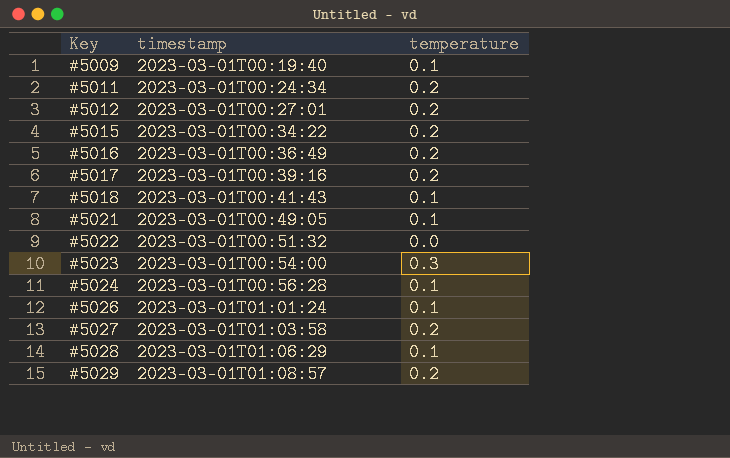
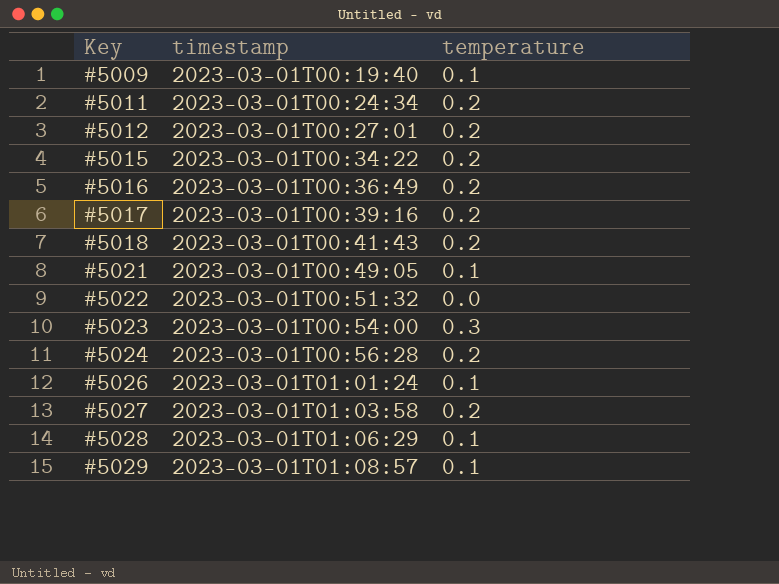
#5018 | temperature: 0.1 -> 0.2
#5024 | temperature: 0.1 -> 0.2
#5029 | temperature: 0.2 -> 0.1

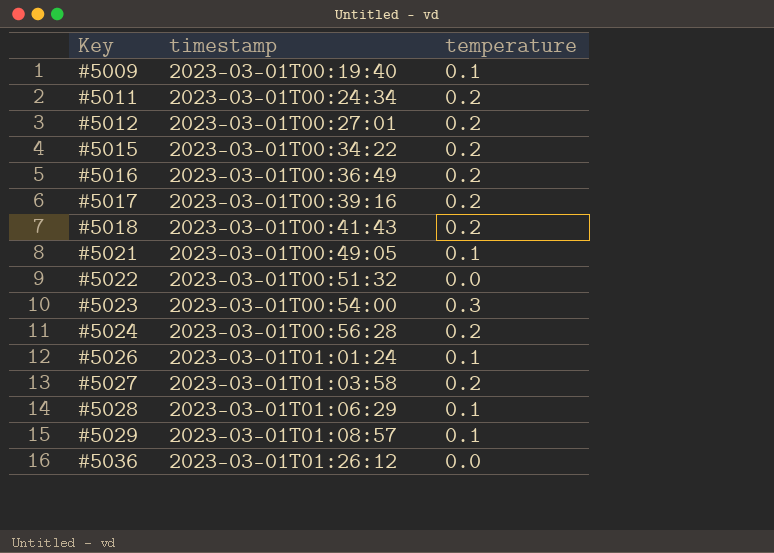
row #5036: none -> 2023-03-01T01:26:12 | 0.0

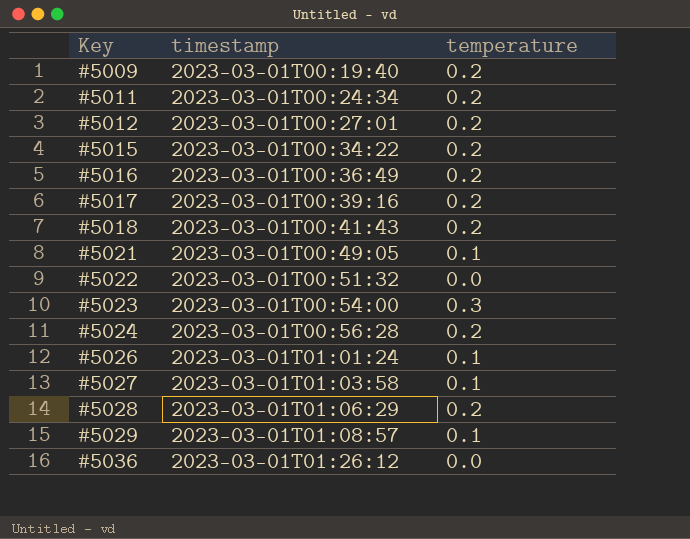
#5009 | temperature: 0.1 -> 0.2
#5027 | temperature: 0.2 -> 0.1
#5028 | temperature: 0.1 -> 0.2

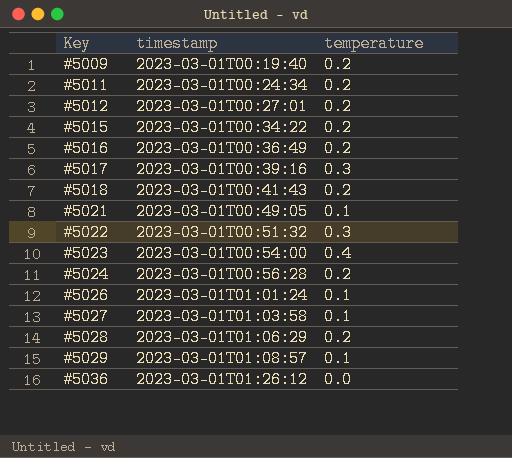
#5017 | temperature: 0.2 -> 0.3
#5022 | temperature: 0.0 -> 0.3
#5023 | temperature: 0.3 -> 0.4

